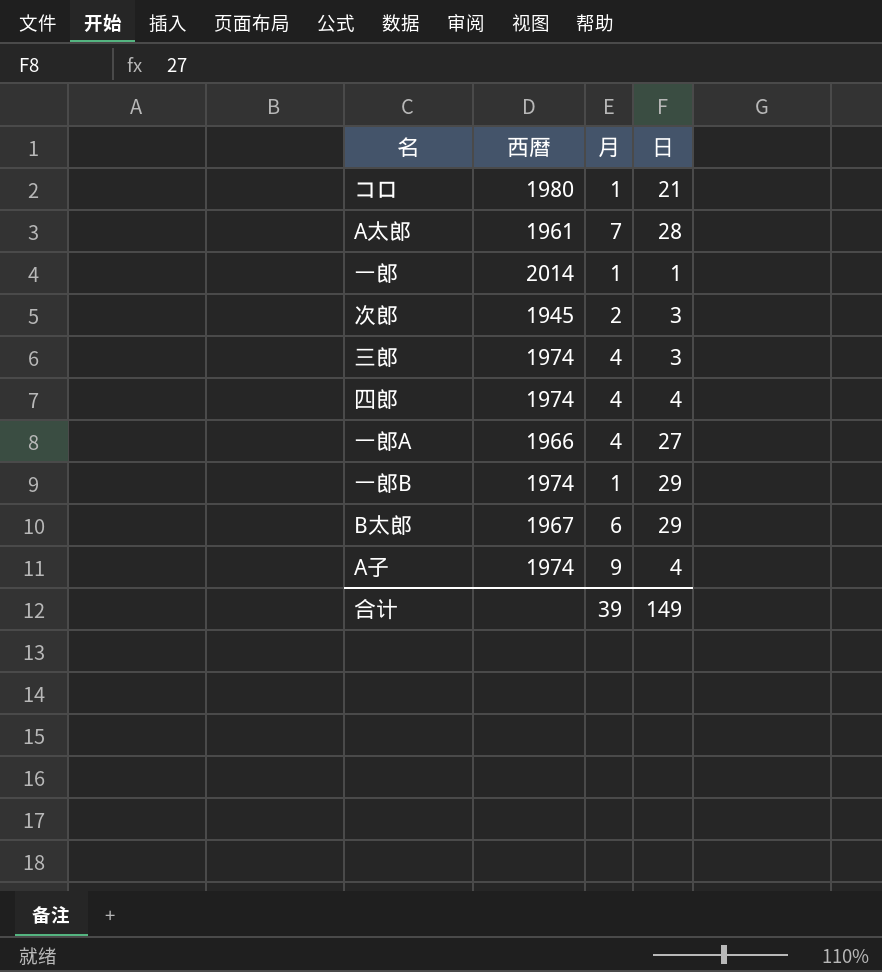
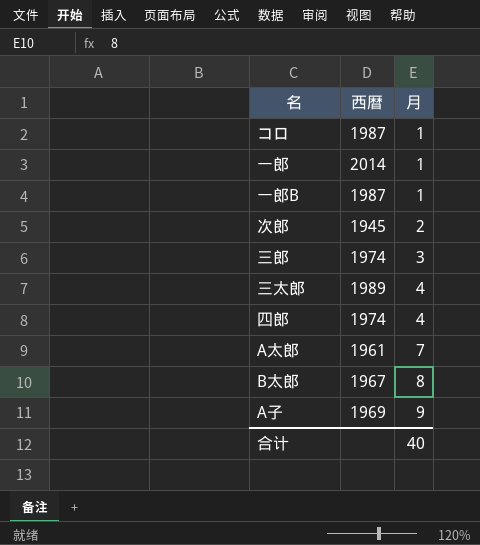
row order: none -> 月 ascending
column 日 | position: 4 -> none
row 一郎A: 1966 | 4 | 27 -> none
コロ | 西暦: 1980 -> 1987
一郎B | 西暦: 1974 -> 1987
三郎 | 月: 4 -> 3
row 三太郎: none -> 1989 | 4
B太郎 | 月: 6 -> 8
A子 | 西暦: 1974 -> 1969
合计 | 月: 39 -> 40

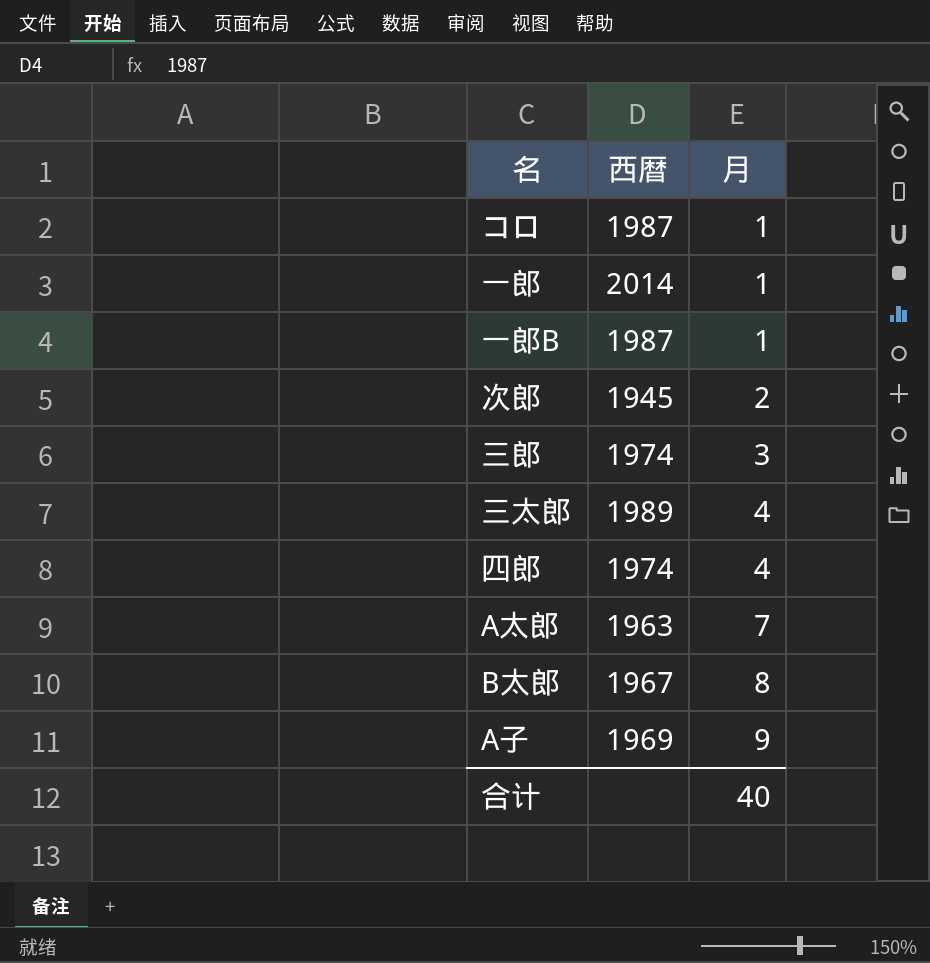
A太郎 | 西暦: 1961 -> 1963

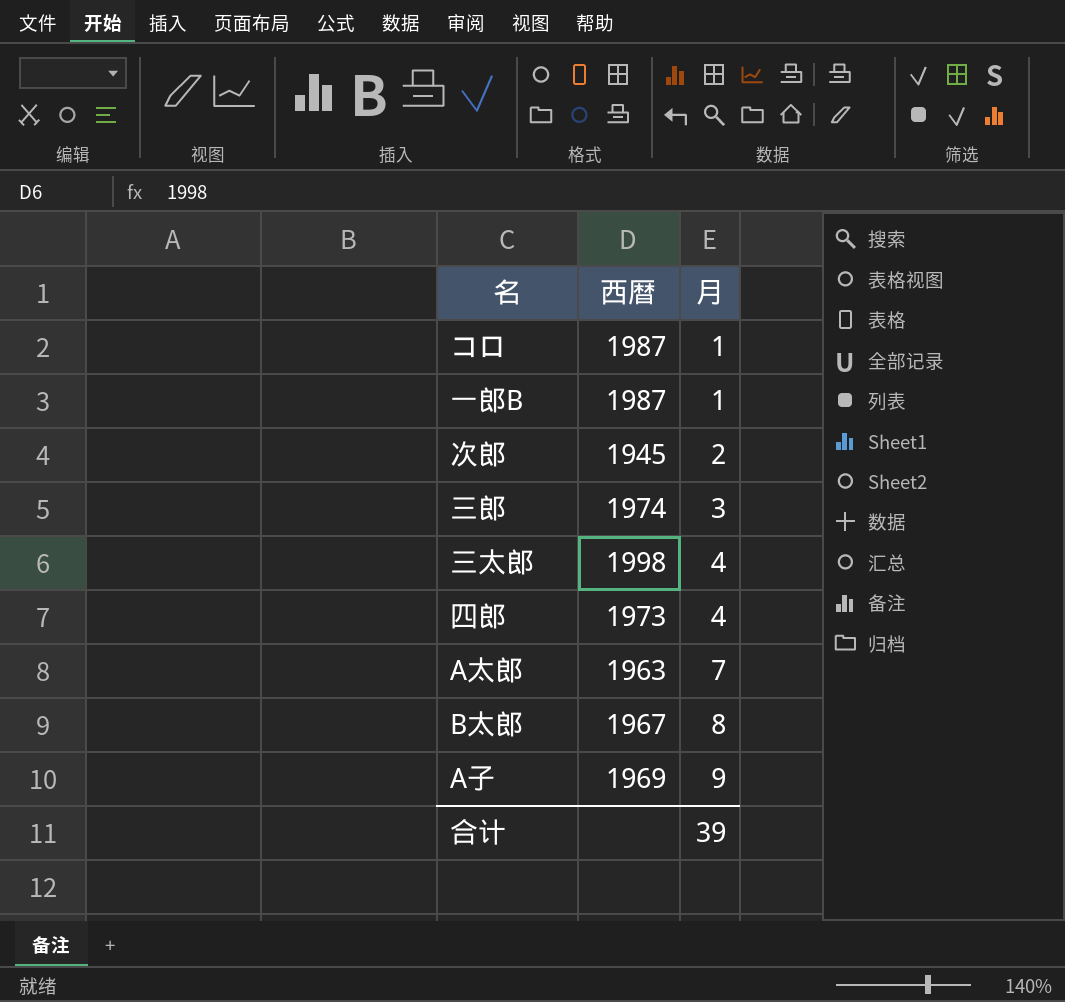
row 一郎: 2014 | 1 -> none
三太郎 | 西暦: 1989 -> 1998
四郎 | 西暦: 1974 -> 1973
合计 | 月: 40 -> 39

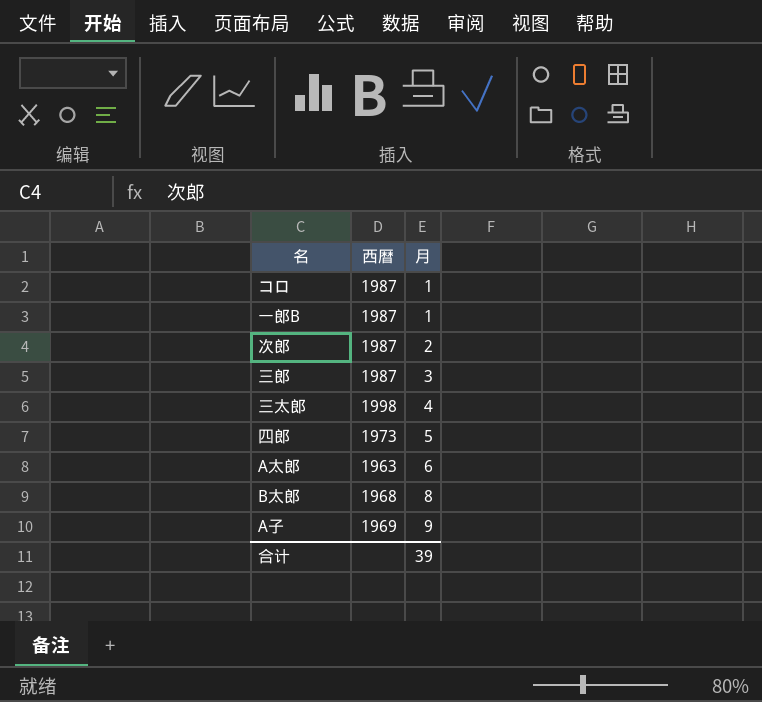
次郎 | 西暦: 1945 -> 1987
三郎 | 西暦: 1974 -> 1987
四郎 | 月: 4 -> 5
A太郎 | 月: 7 -> 6
B太郎 | 西暦: 1967 -> 1968

